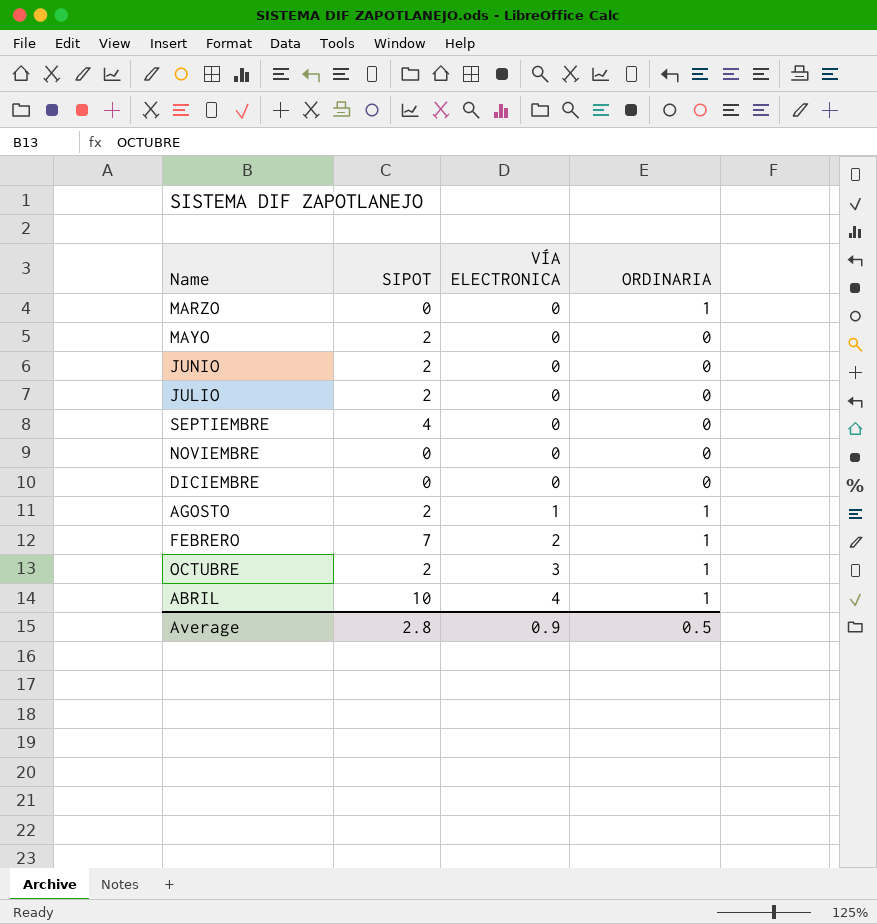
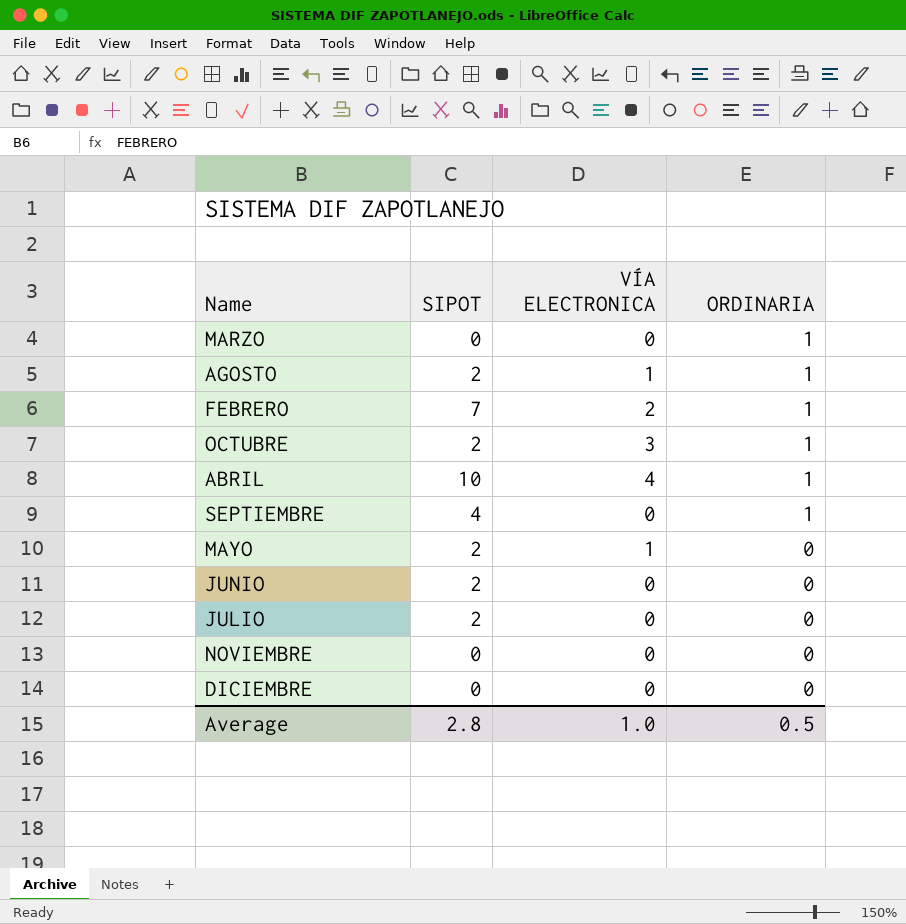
row order: VÍA ELECTRONICA ascending -> ORDINARIA descending
SEPTIEMBRE | ORDINARIA: 0 -> 1
MAYO | VÍA ELECTRONICA: 0 -> 1
Average | VÍA ELECTRONICA: 0.9 -> 1.0

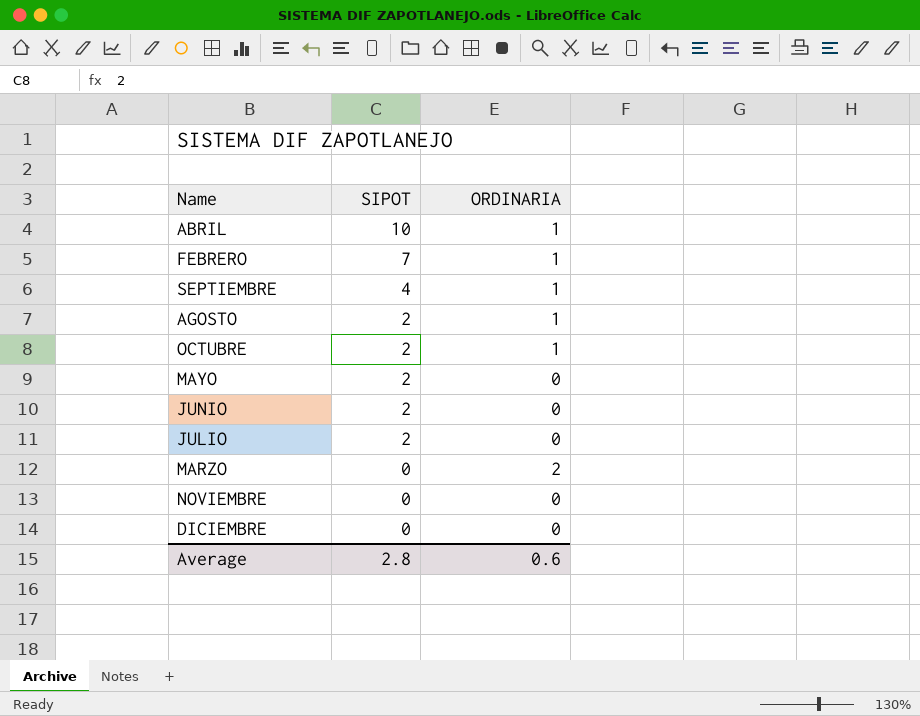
row order: ORDINARIA descending -> SIPOT descending
column VÍA ELECTRONICA | position: 3 -> none
MARZO | ORDINARIA: 1 -> 2
Average | ORDINARIA: 0.5 -> 0.6

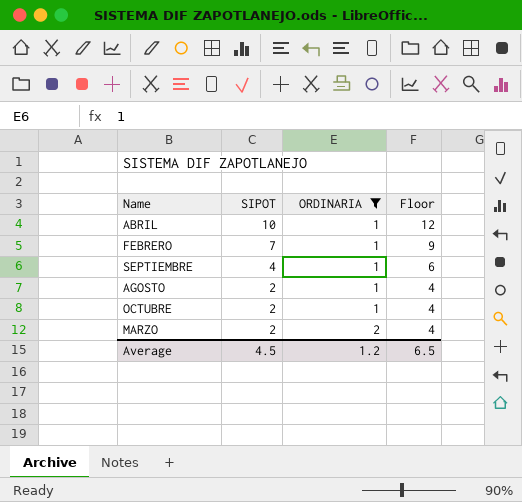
filter: none -> ORDINARIA != 0
column Floor | formula: none -> [SIPOT] + 2
MARZO | SIPOT: 0 -> 2
Average | SIPOT: 2.8 -> 4.5
Average | ORDINARIA: 0.6 -> 1.2

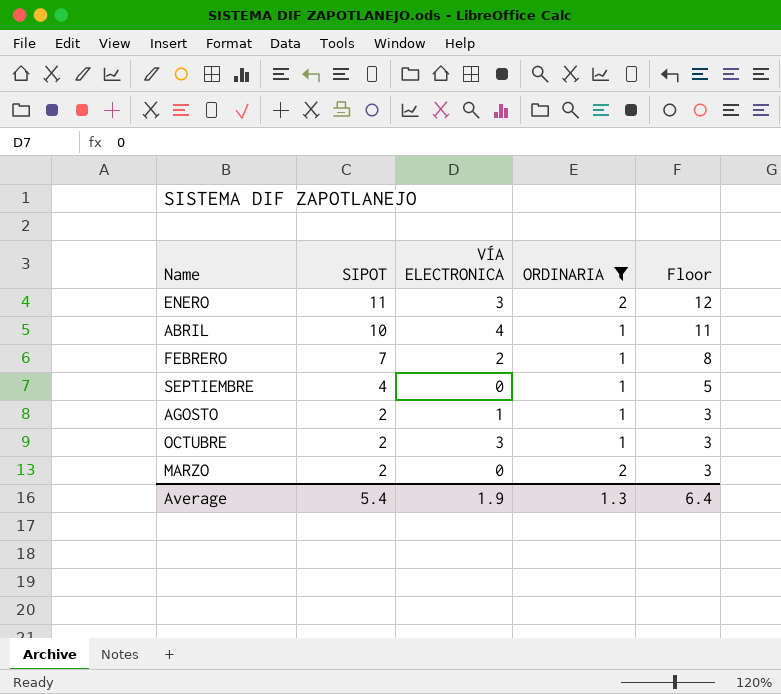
column VÍA ELECTRONICA | position: none -> 3
column Floor | formula: [SIPOT] + 2 -> [SIPOT] + 1
row ENERO: none -> 11 | 3 | 2 | 12
Average | SIPOT: 4.5 -> 5.4
Average | ORDINARIA: 1.2 -> 1.3
Average | Floor: 6.5 -> 6.4

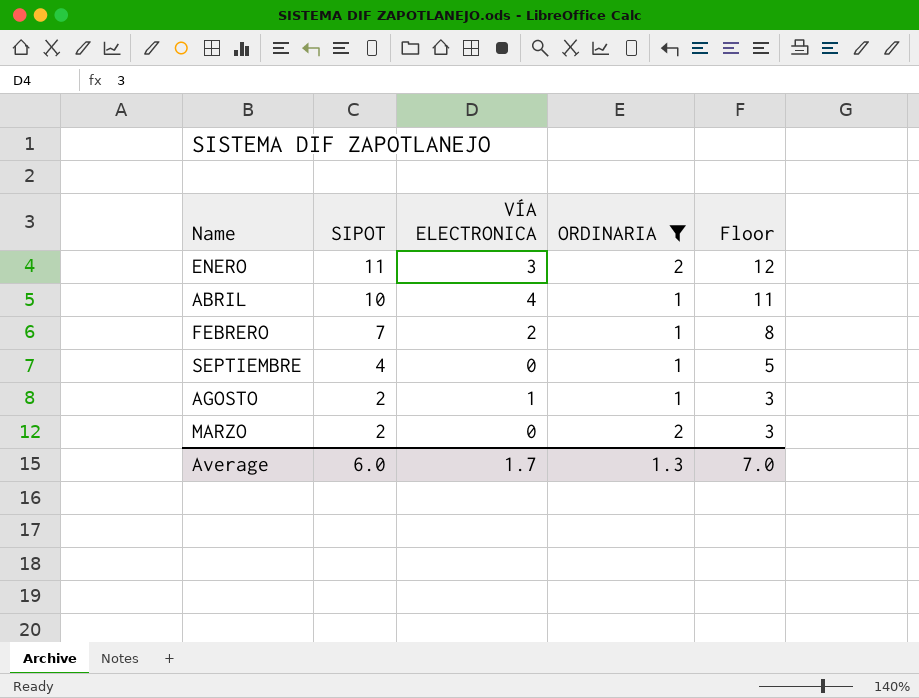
row OCTUBRE: 2 | 3 | 1 | 3 -> none
Average | SIPOT: 5.4 -> 6.0
Average | VÍA ELECTRONICA: 1.9 -> 1.7
Average | Floor: 6.4 -> 7.0

